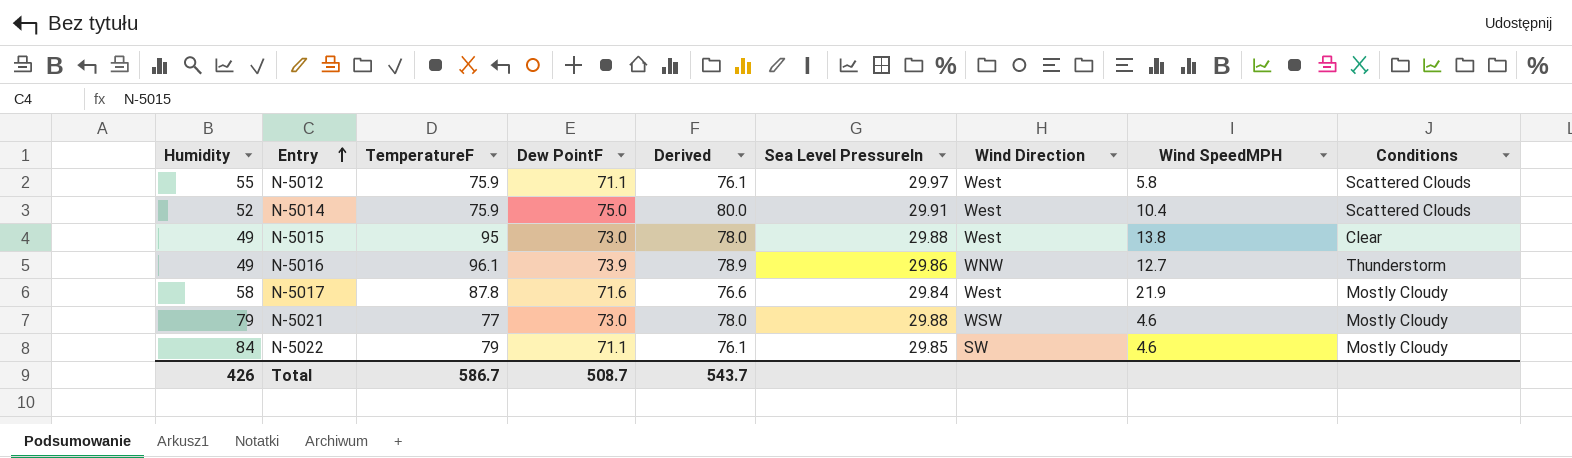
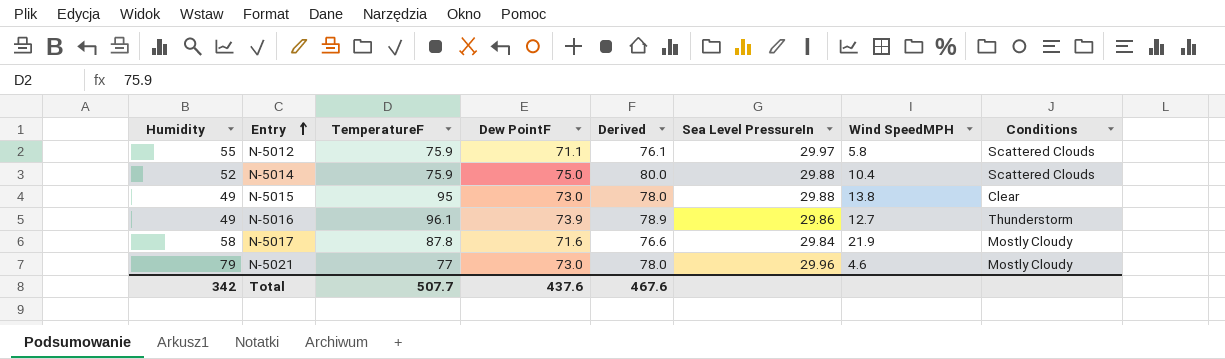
column Wind Direction | position: 7 -> none
row N-5022: 84 | 79 | 71.1 | 76.1 | 29.85 | SW | 4.6 | Mostly Cloudy -> none
N-5014 | Sea Level PressureIn: 29.91 -> 29.88
N-5021 | Sea Level PressureIn: 29.88 -> 29.96
Total | Humidity: 426 -> 342
Total | TemperatureF: 586.7 -> 507.7
Total | Dew PointF: 508.7 -> 437.6
Total | Derived: 543.7 -> 467.6

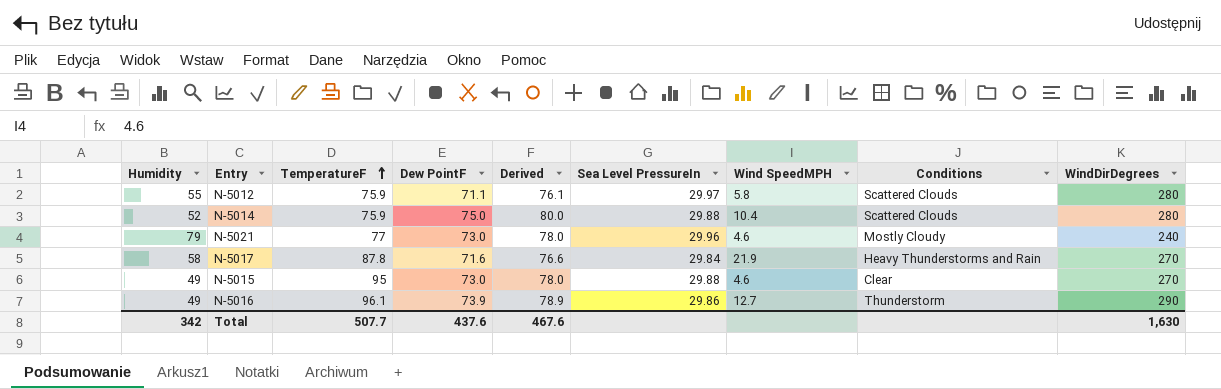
row order: Entry ascending -> TemperatureF ascending
column WindDirDegrees | position: none -> 9
N-5017 | Conditions: Mostly Cloudy -> Heavy Thunderstorms and Rain
N-5015 | Wind SpeedMPH: 13.8 -> 4.6

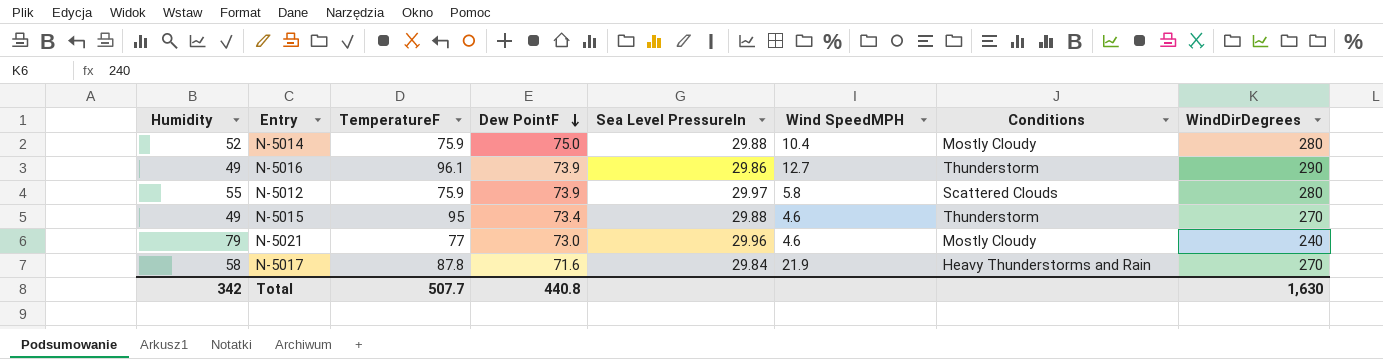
row order: TemperatureF ascending -> Dew PointF descending
column Derived | formula: [Dew PointF] + 5 -> none
N-5014 | Conditions: Scattered Clouds -> Mostly Cloudy
N-5012 | Dew PointF: 71.1 -> 73.9
N-5015 | Dew PointF: 73.0 -> 73.4
N-5015 | Conditions: Clear -> Thunderstorm
Total | Dew PointF: 437.6 -> 440.8

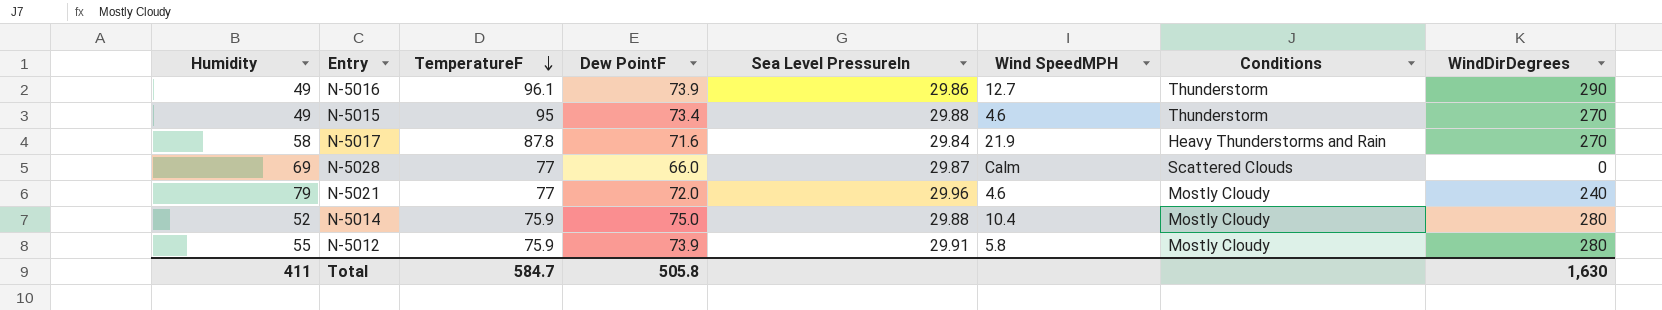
row order: Dew PointF descending -> TemperatureF descending
row N-5028: none -> 69 | 77 | 66.0 | 29.87 | Calm | Scattered Clouds | 0
N-5021 | Dew PointF: 73.0 -> 72.0
N-5012 | Sea Level PressureIn: 29.97 -> 29.91
N-5012 | Conditions: Scattered Clouds -> Mostly Cloudy
Total | Humidity: 342 -> 411
Total | TemperatureF: 507.7 -> 584.7
Total | Dew PointF: 440.8 -> 505.8

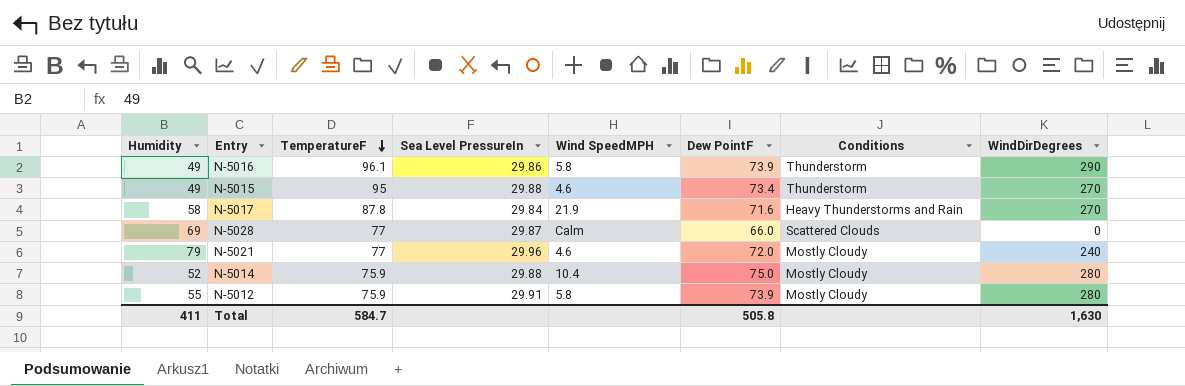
column Dew PointF | position: 4 -> 6
N-5016 | Wind SpeedMPH: 12.7 -> 5.8

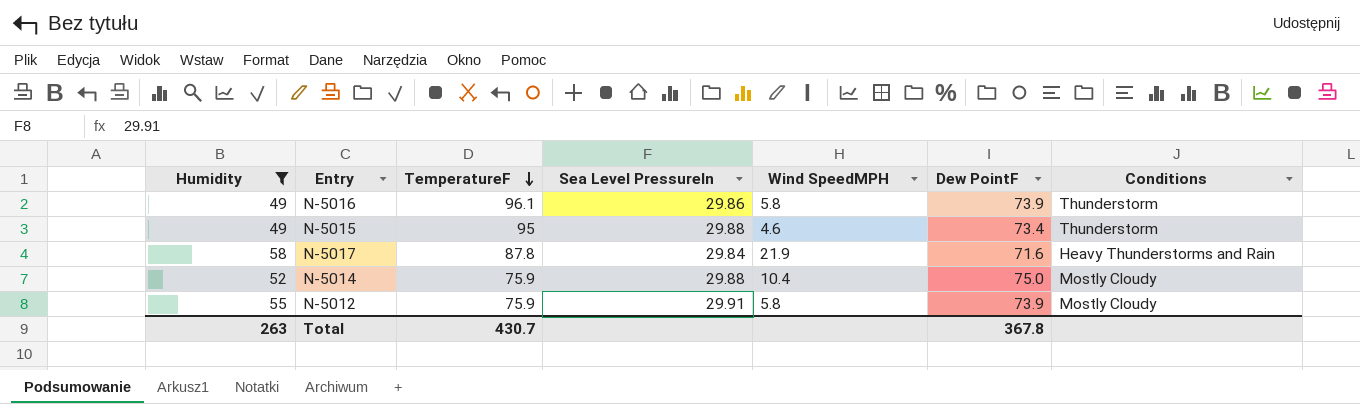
filter: none -> Humidity <= 58
column WindDirDegrees | position: 8 -> none
Total | Humidity: 411 -> 263
Total | TemperatureF: 584.7 -> 430.7
Total | Dew PointF: 505.8 -> 367.8

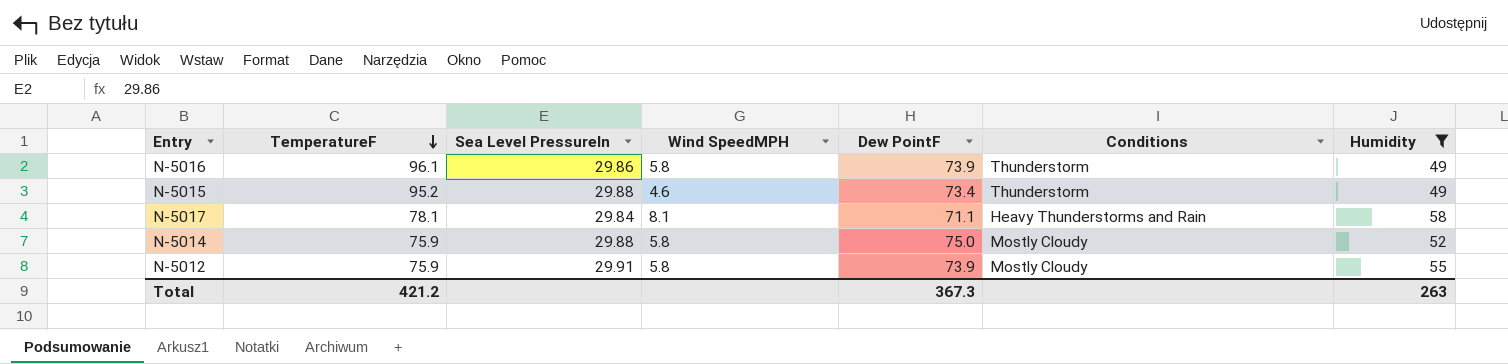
column Humidity | position: 1 -> 7
N-5015 | TemperatureF: 95 -> 95.2
N-5017 | TemperatureF: 87.8 -> 78.1
N-5017 | Wind SpeedMPH: 21.9 -> 8.1
N-5017 | Dew PointF: 71.6 -> 71.1
N-5014 | Wind SpeedMPH: 10.4 -> 5.8
Total | TemperatureF: 430.7 -> 421.2
Total | Dew PointF: 367.8 -> 367.3

